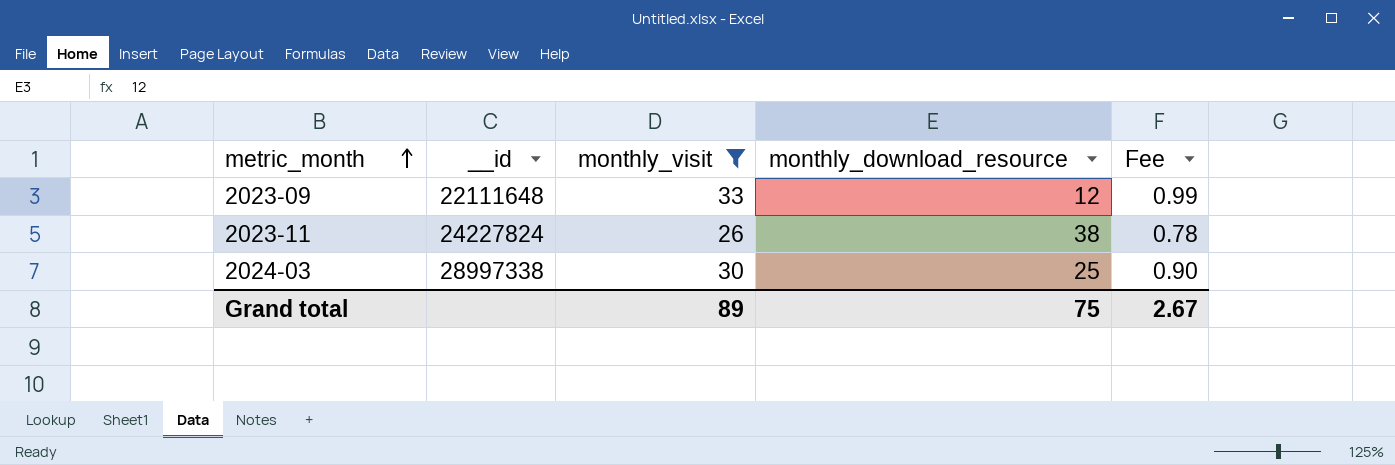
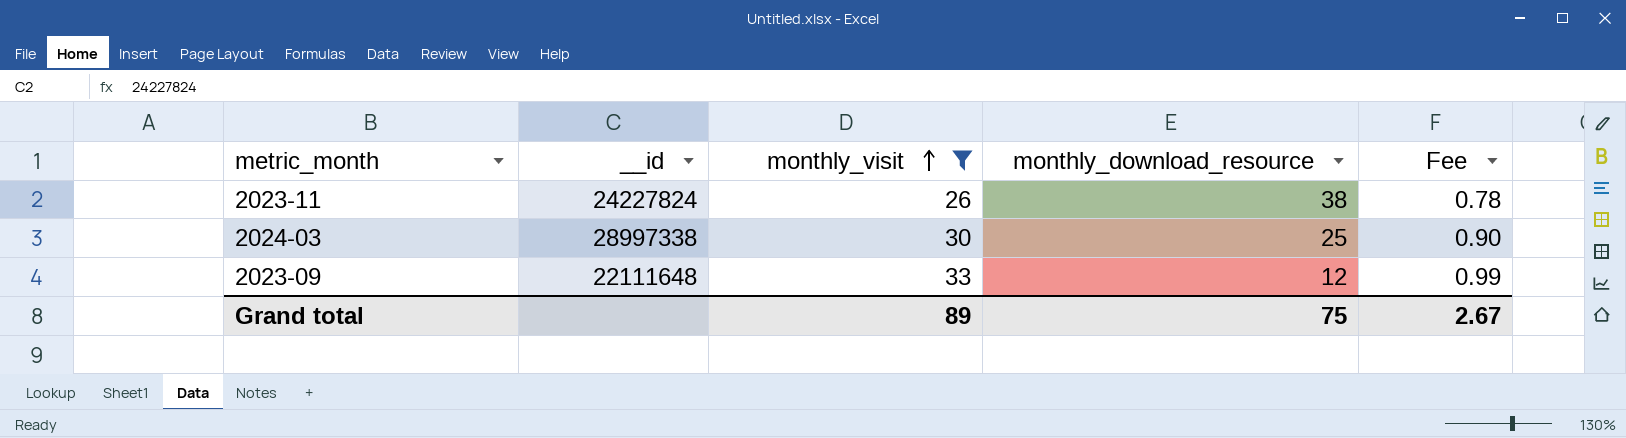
row order: metric_month ascending -> monthly_visit ascending

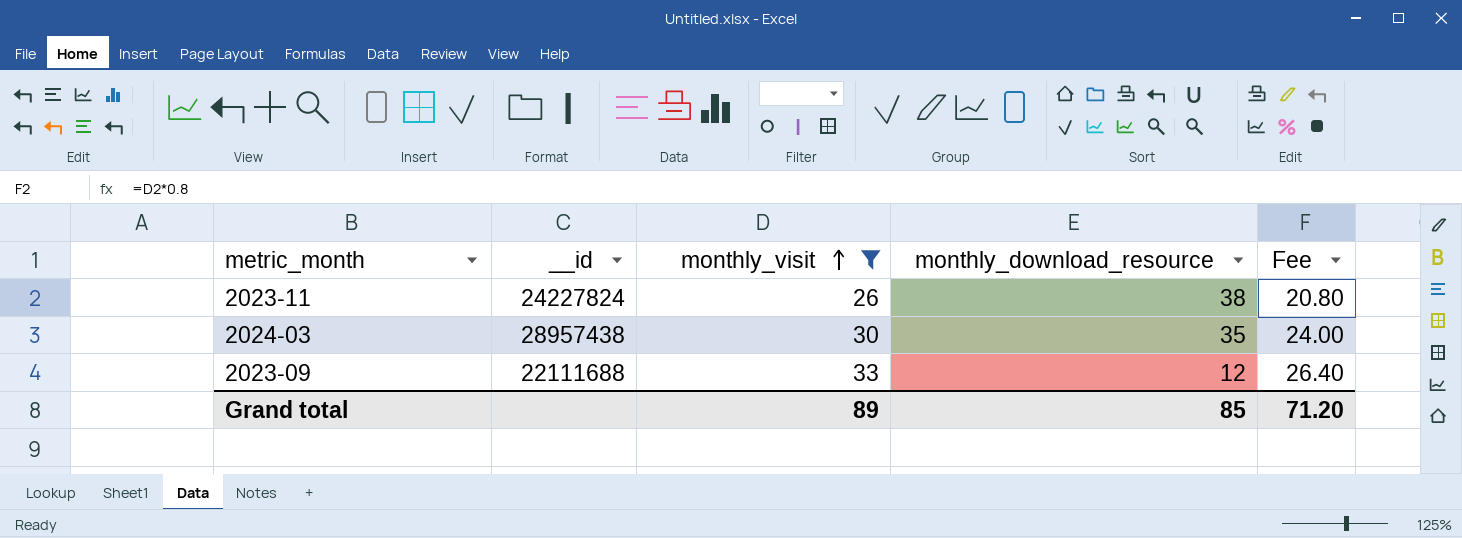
column Fee | formula: [monthly_visit] * 0.03 -> [monthly_visit] * 0.8
2024-03 | __id: 28997338 -> 28957438
2024-03 | monthly_download_resource: 25 -> 35
2023-09 | __id: 22111648 -> 22111688
Grand total | monthly_download_resource: 75 -> 85
Grand total | Fee: 2.67 -> 71.20

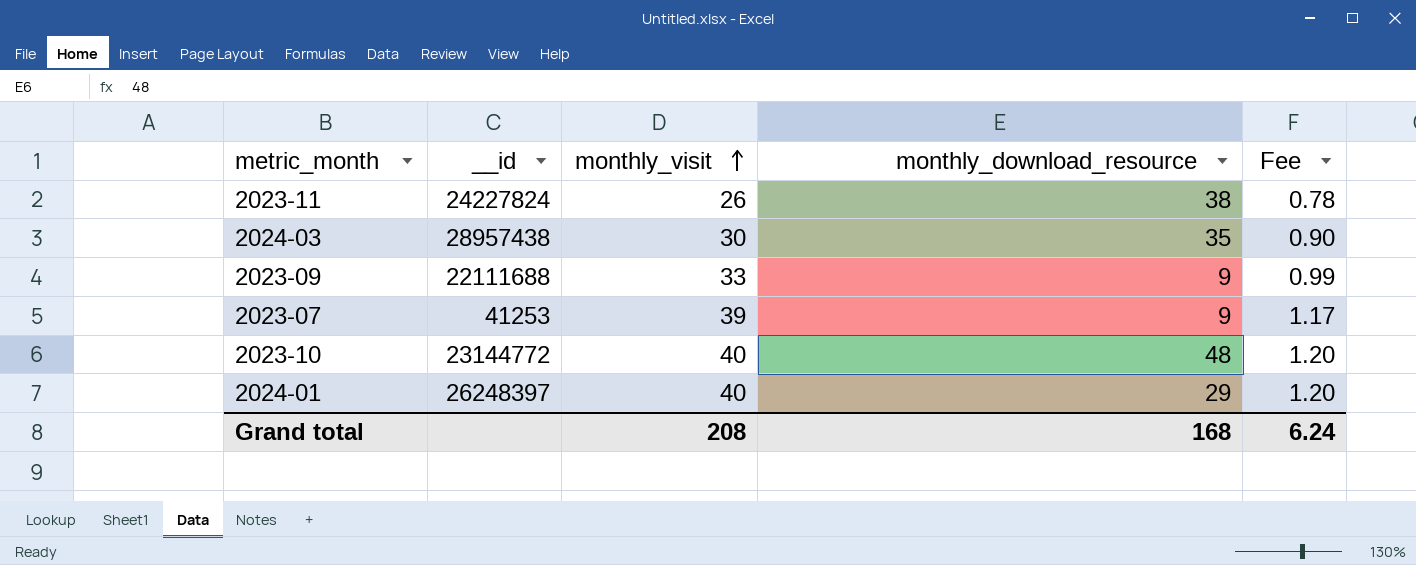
filter: monthly_visit <= 33 -> none
column Fee | formula: [monthly_visit] * 0.8 -> [monthly_visit] * 0.03
2023-09 | monthly_download_resource: 12 -> 9
Grand total | monthly_visit: 89 -> 208
Grand total | monthly_download_resource: 85 -> 168
Grand total | Fee: 71.20 -> 6.24

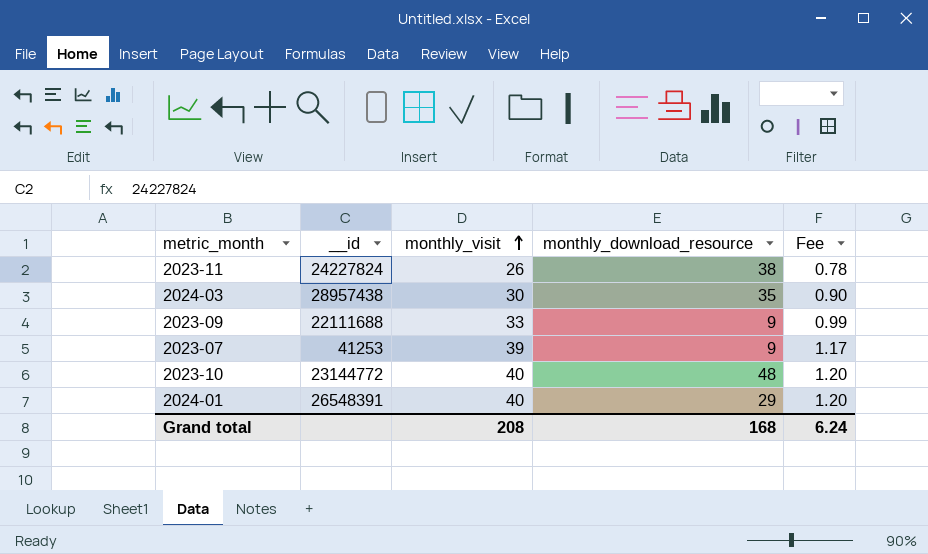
2024-01 | __id: 26248397 -> 26548391

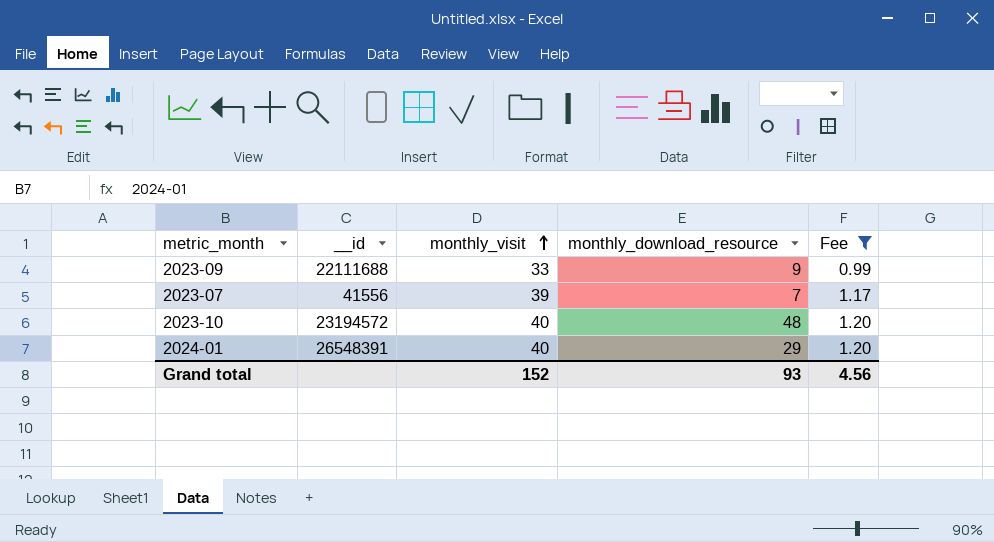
filter: none -> Fee >= 0.99
2023-07 | __id: 41253 -> 41556
2023-07 | monthly_download_resource: 9 -> 7
2023-10 | __id: 23144772 -> 23194572
Grand total | monthly_visit: 208 -> 152
Grand total | monthly_download_resource: 168 -> 93
Grand total | Fee: 6.24 -> 4.56

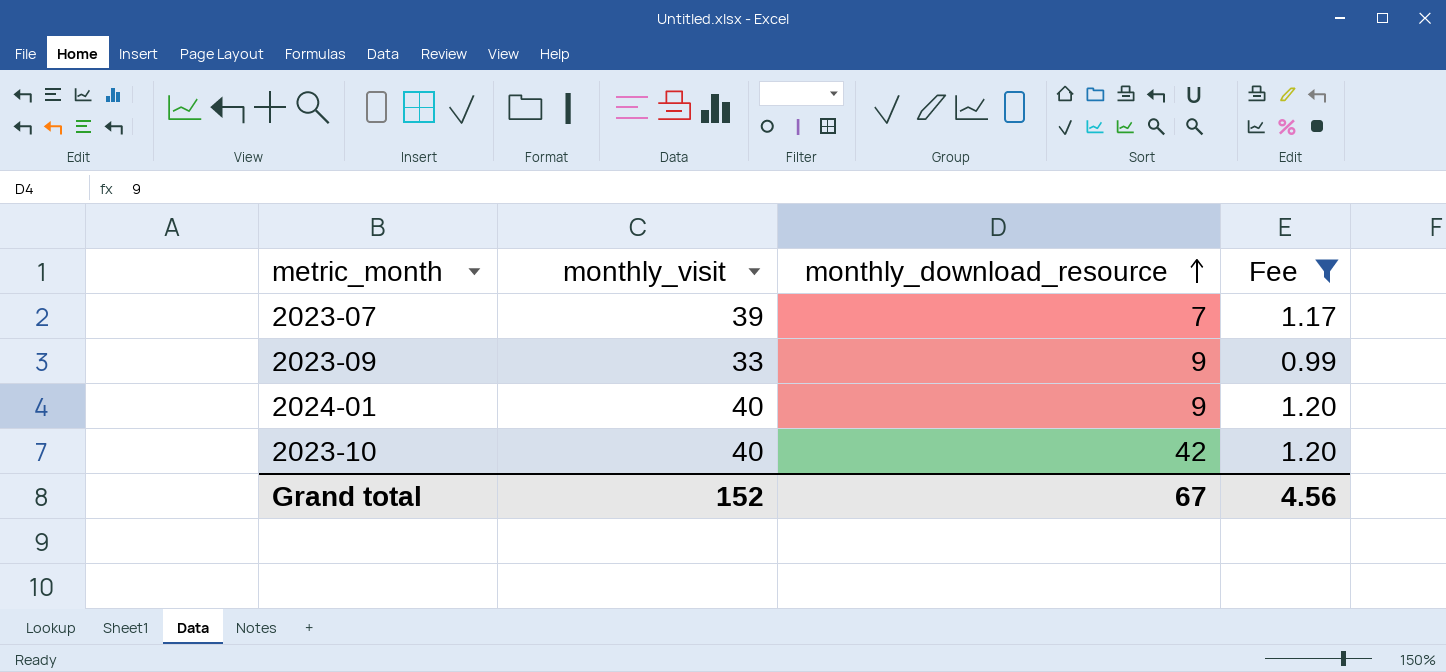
row order: monthly_visit ascending -> monthly_download_resource ascending
column __id | position: 2 -> none
2024-01 | monthly_download_resource: 29 -> 9
2023-10 | monthly_download_resource: 48 -> 42
Grand total | monthly_download_resource: 93 -> 67

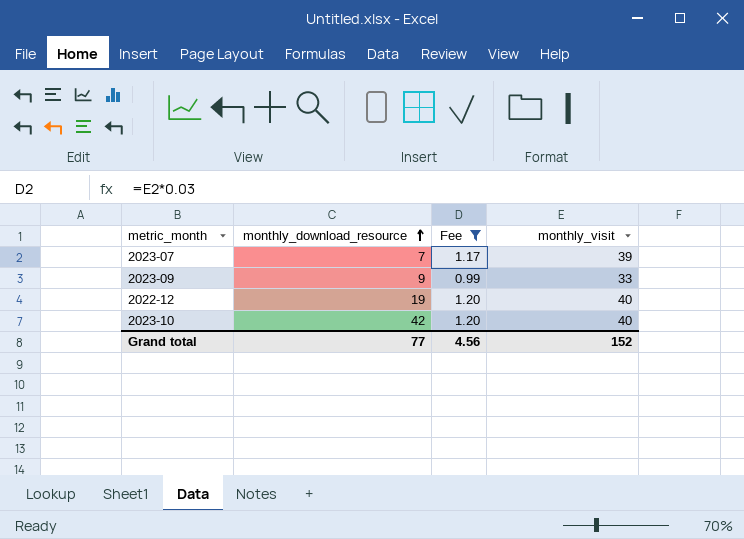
column monthly_visit | position: 2 -> 4
row 2024-01: 40 | 9 | 1.20 -> none
row 2022-12: none -> 19 | 1.20 | 40
Grand total | monthly_download_resource: 67 -> 77

